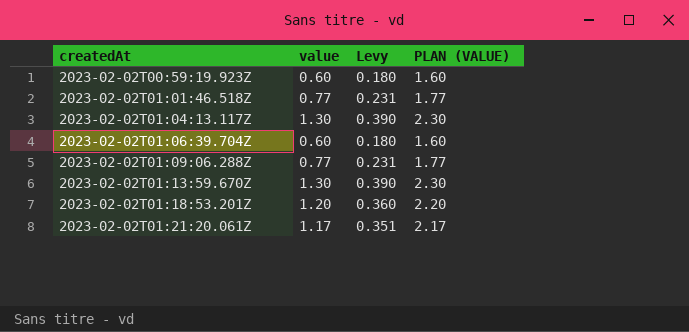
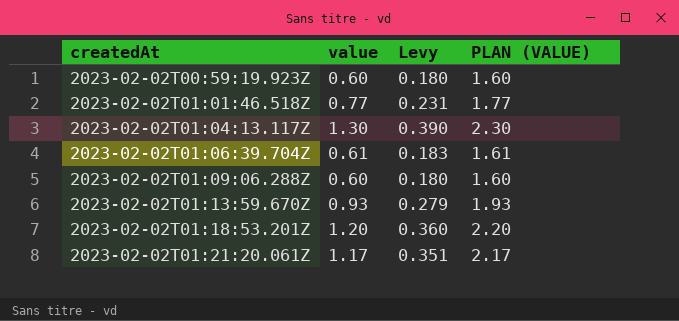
2023-02-02T01:06:39.704Z | value: 0.60 -> 0.61
2023-02-02T01:06:39.704Z | Levy: 0.180 -> 0.183
2023-02-02T01:06:39.704Z | PLAN (VALUE): 1.60 -> 1.61
2023-02-02T01:09:06.288Z | value: 0.77 -> 0.60
2023-02-02T01:09:06.288Z | Levy: 0.231 -> 0.180
2023-02-02T01:09:06.288Z | PLAN (VALUE): 1.77 -> 1.60
2023-02-02T01:13:59.670Z | value: 1.30 -> 0.93
2023-02-02T01:13:59.670Z | Levy: 0.390 -> 0.279
2023-02-02T01:13:59.670Z | PLAN (VALUE): 2.30 -> 1.93

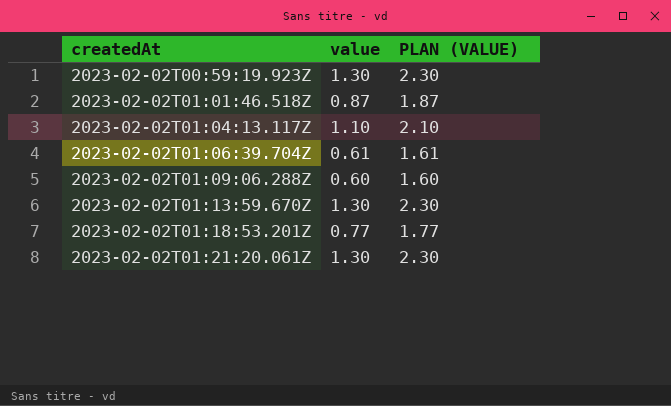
column Levy | formula: [value] * 0.3 -> none
2023-02-02T00:59:19.923Z | value: 0.60 -> 1.30
2023-02-02T00:59:19.923Z | PLAN (VALUE): 1.60 -> 2.30
2023-02-02T01:01:46.518Z | value: 0.77 -> 0.87
2023-02-02T01:01:46.518Z | PLAN (VALUE): 1.77 -> 1.87
2023-02-02T01:04:13.117Z | value: 1.30 -> 1.10
2023-02-02T01:04:13.117Z | PLAN (VALUE): 2.30 -> 2.10
2023-02-02T01:13:59.670Z | value: 0.93 -> 1.30
2023-02-02T01:13:59.670Z | PLAN (VALUE): 1.93 -> 2.30
2023-02-02T01:18:53.201Z | value: 1.20 -> 0.77
2023-02-02T01:18:53.201Z | PLAN (VALUE): 2.20 -> 1.77
2023-02-02T01:21:20.061Z | value: 1.17 -> 1.30
2023-02-02T01:21:20.061Z | PLAN (VALUE): 2.17 -> 2.30

